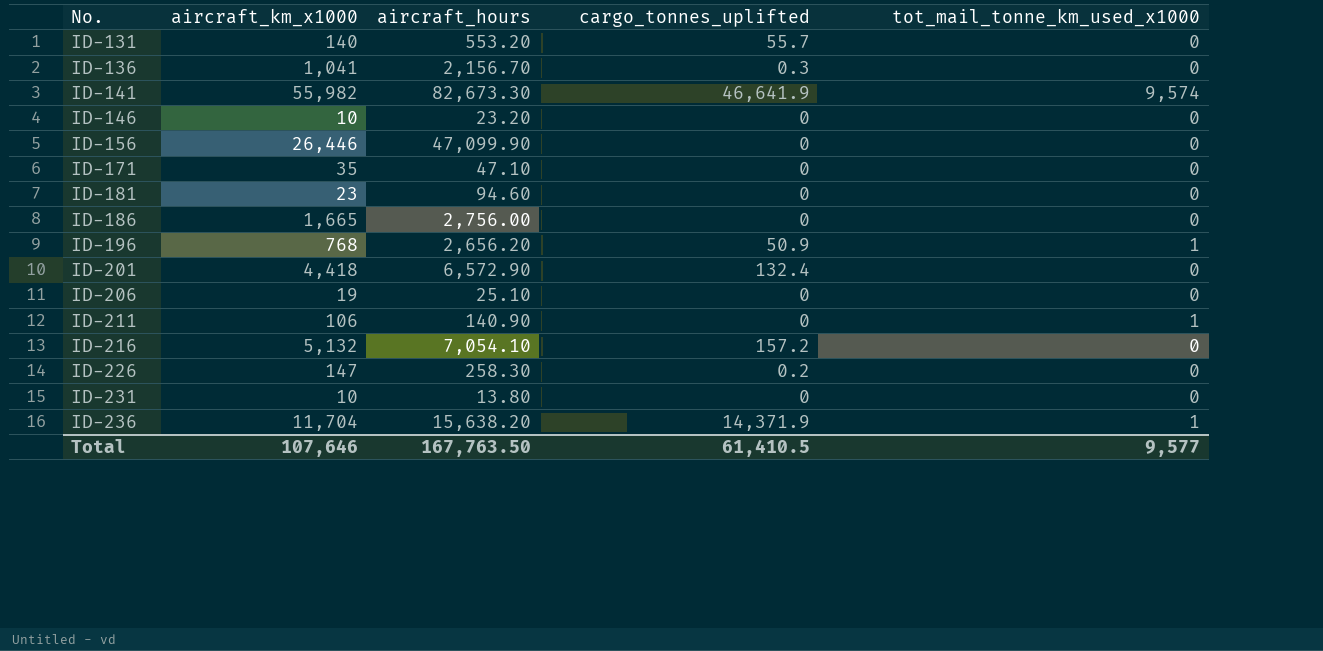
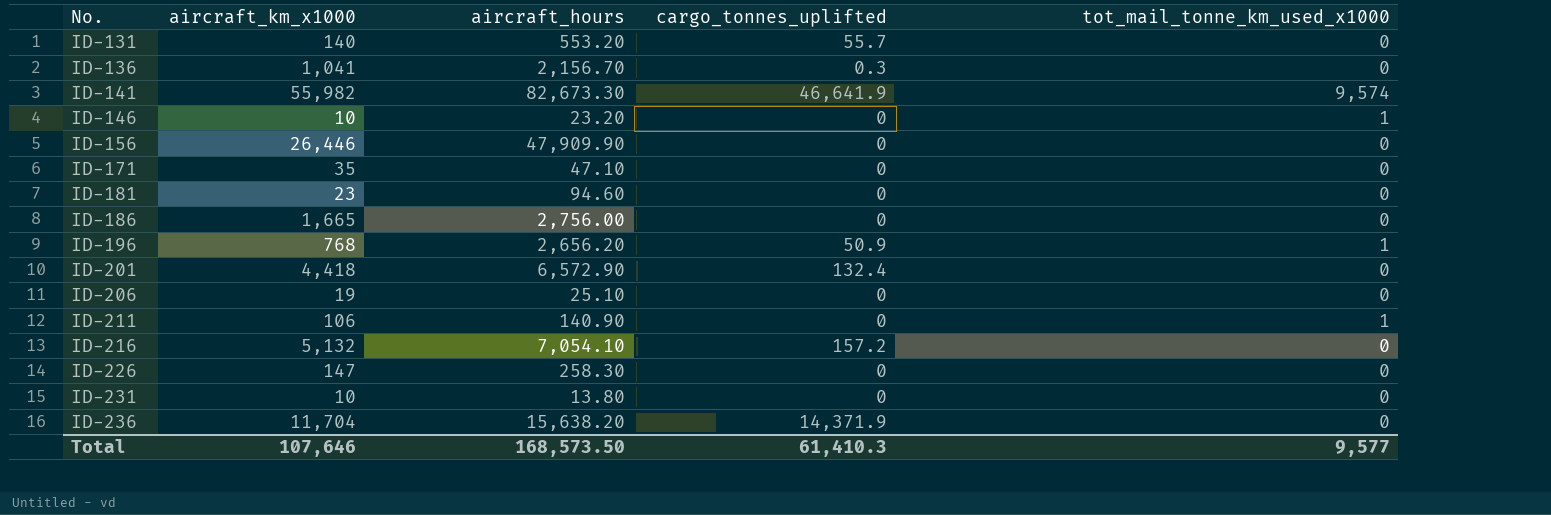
ID-146 | tot_mail_tonne_km_used_x1000: 0 -> 1
ID-156 | aircraft_hours: 47,099.90 -> 47,909.90
ID-226 | cargo_tonnes_uplifted: 0.2 -> 0
ID-236 | tot_mail_tonne_km_used_x1000: 1 -> 0
Total | aircraft_hours: 167,763.50 -> 168,573.50
Total | cargo_tonnes_uplifted: 61,410.5 -> 61,410.3

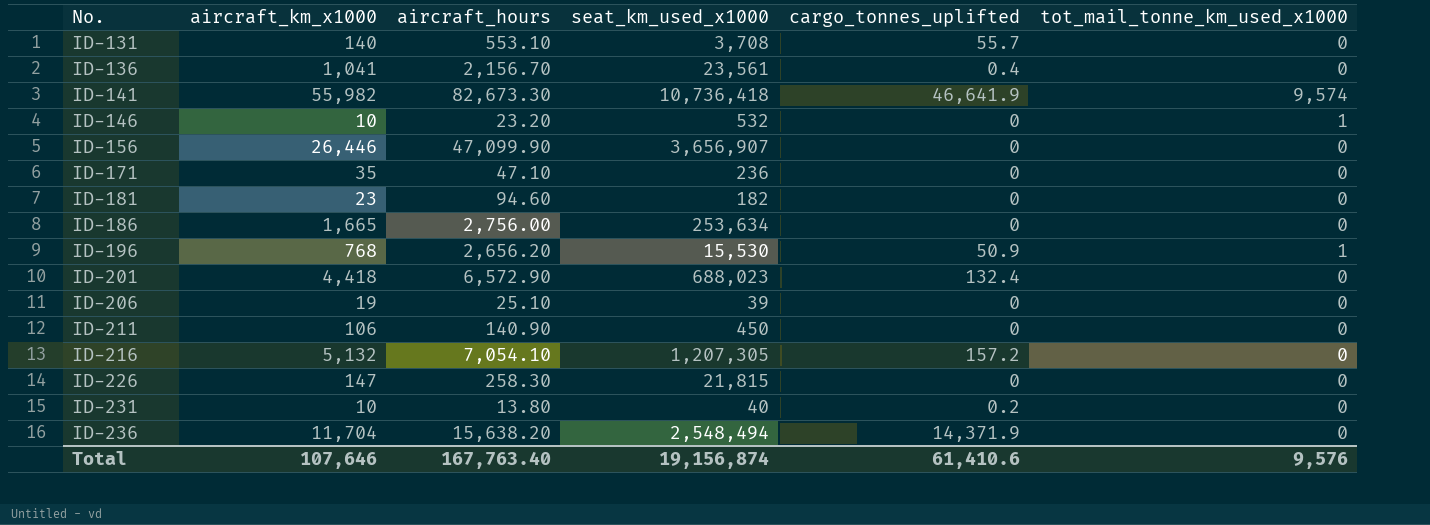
column seat_km_used_x1000 | position: none -> 4
ID-131 | aircraft_hours: 553.20 -> 553.10
ID-136 | cargo_tonnes_uplifted: 0.3 -> 0.4
ID-156 | aircraft_hours: 47,909.90 -> 47,099.90
ID-211 | tot_mail_tonne_km_used_x1000: 1 -> 0
ID-231 | cargo_tonnes_uplifted: 0 -> 0.2
Total | aircraft_hours: 168,573.50 -> 167,763.40
Total | cargo_tonnes_uplifted: 61,410.3 -> 61,410.6
Total | tot_mail_tonne_km_used_x1000: 9,577 -> 9,576

